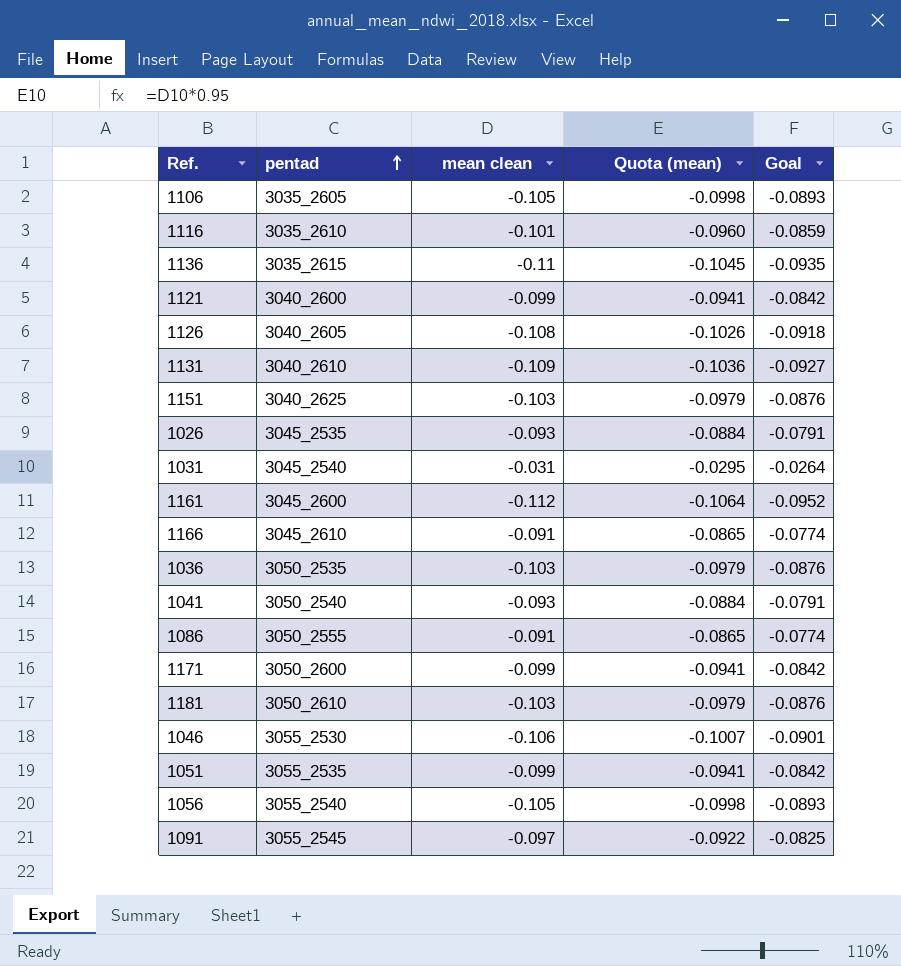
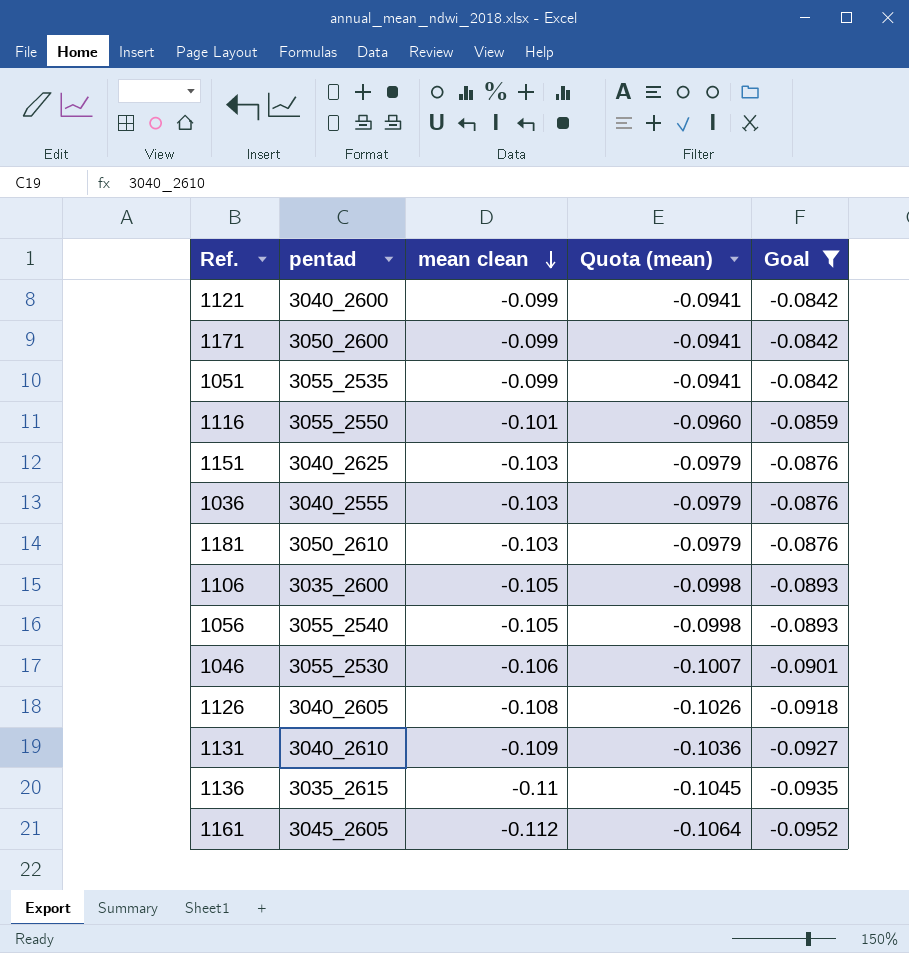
filter: none -> Goal <= -0.0842
row order: pentad ascending -> mean clean descending
1116 | pentad: 3035_2610 -> 3055_2550
1036 | pentad: 3050_2535 -> 3040_2555
1106 | pentad: 3035_2605 -> 3035_2600
1161 | pentad: 3045_2600 -> 3045_2605

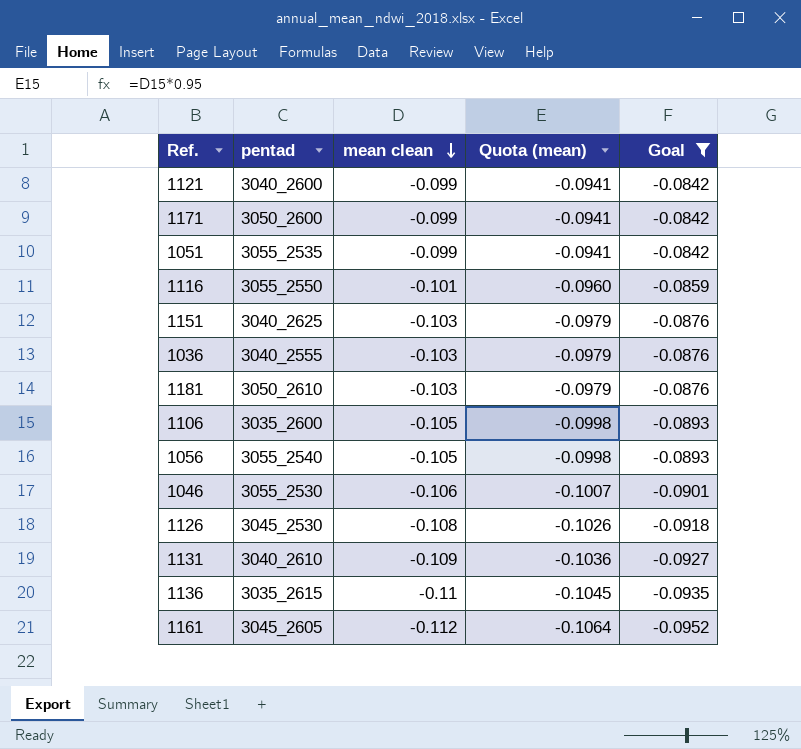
1126 | pentad: 3040_2605 -> 3045_2530

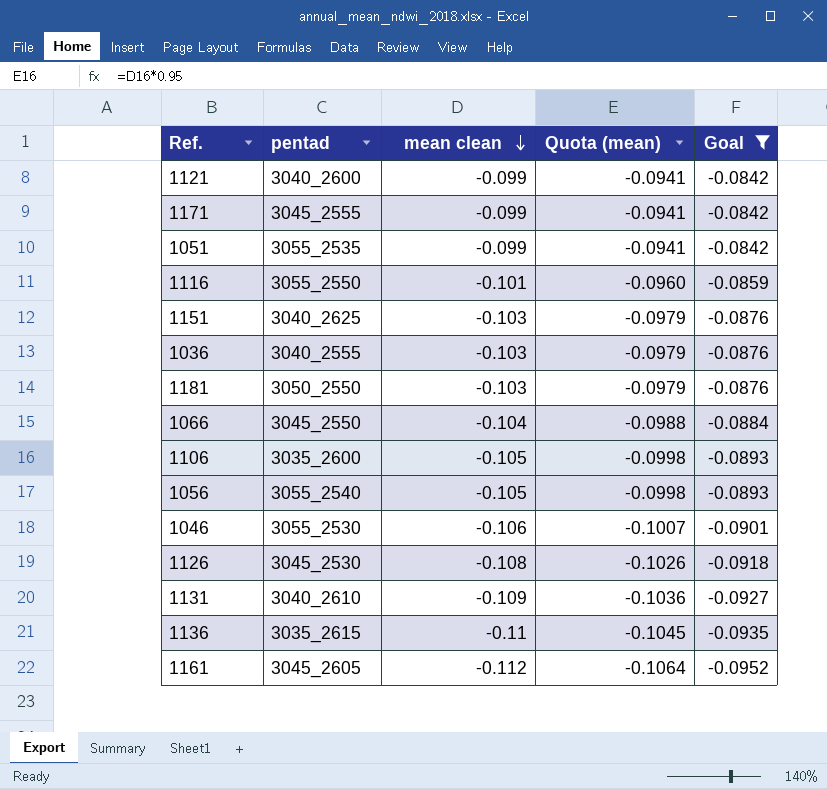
1171 | pentad: 3050_2600 -> 3045_2555
1181 | pentad: 3050_2610 -> 3050_2550
row 1066: none -> 3045_2550 | -0.104 | -0.0988 | -0.0884

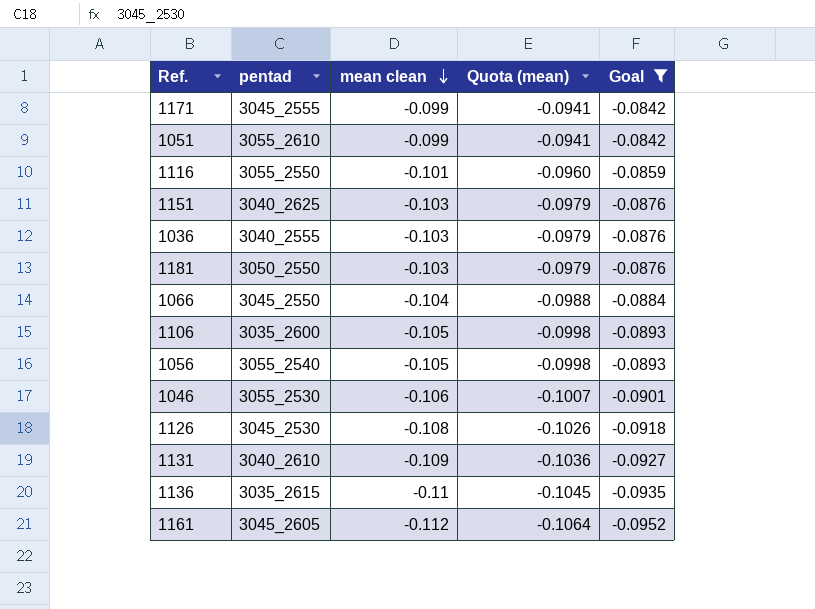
row 1121: 3040_2600 | -0.099 | -0.0941 | -0.0842 -> none
1051 | pentad: 3055_2535 -> 3055_2610

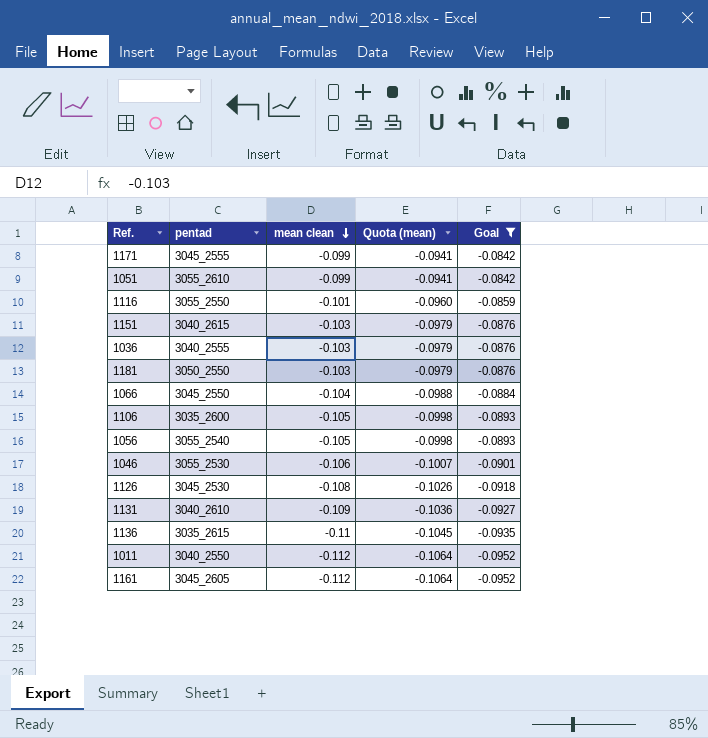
1151 | pentad: 3040_2625 -> 3040_2615
row 1011: none -> 3040_2550 | -0.112 | -0.1064 | -0.0952

